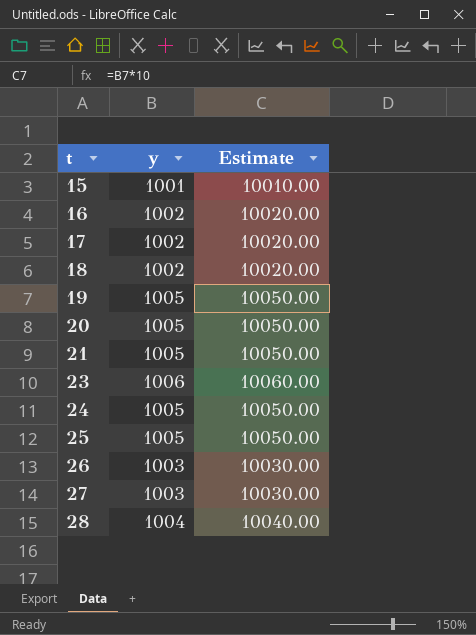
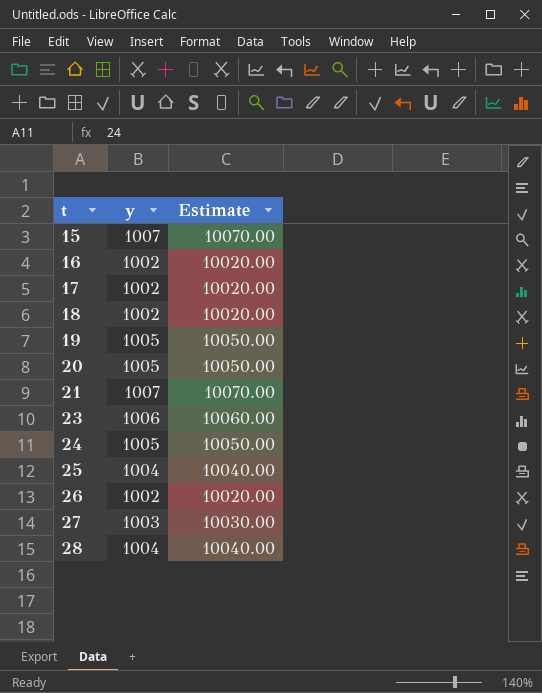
15 | y: 1001 -> 1007
15 | Estimate: 10010.00 -> 10070.00
21 | y: 1005 -> 1007
21 | Estimate: 10050.00 -> 10070.00
25 | y: 1005 -> 1004
25 | Estimate: 10050.00 -> 10040.00
26 | y: 1003 -> 1002
26 | Estimate: 10030.00 -> 10020.00

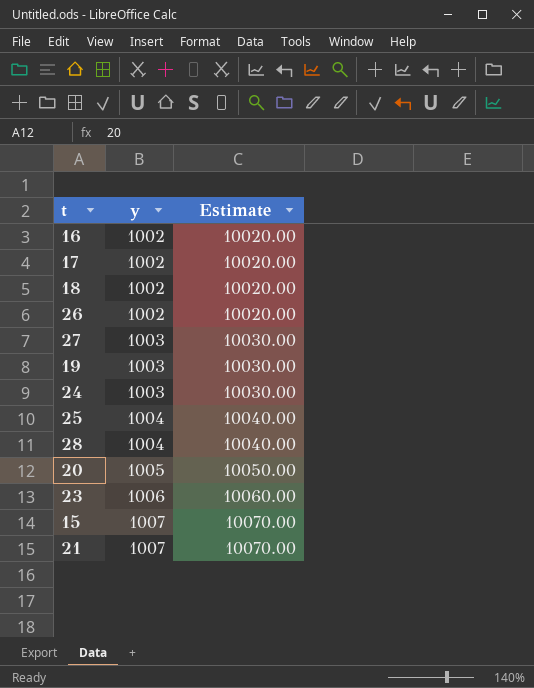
row order: t ascending -> y ascending
19 | y: 1005 -> 1003
19 | Estimate: 10050.00 -> 10030.00
24 | y: 1005 -> 1003
24 | Estimate: 10050.00 -> 10030.00

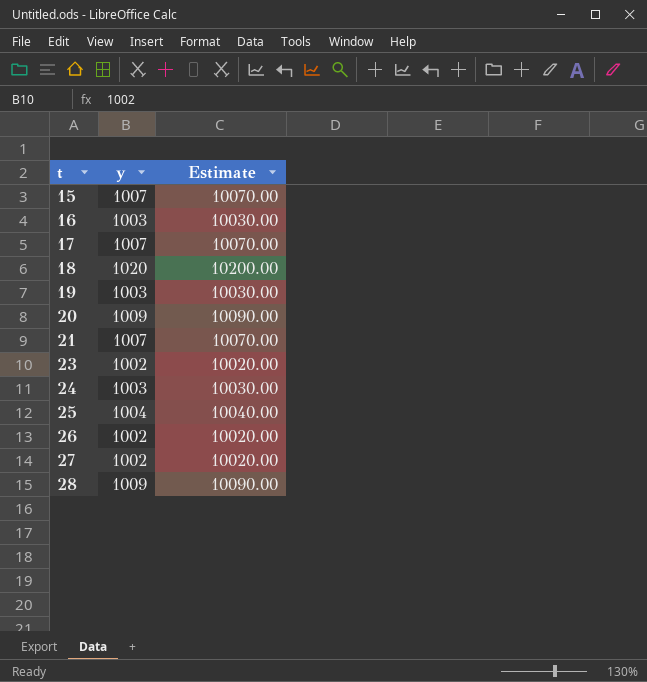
row order: y ascending -> t ascending
16 | y: 1002 -> 1003
16 | Estimate: 10020.00 -> 10030.00
17 | y: 1002 -> 1007
17 | Estimate: 10020.00 -> 10070.00
18 | y: 1002 -> 1020
18 | Estimate: 10020.00 -> 10200.00
20 | y: 1005 -> 1009
20 | Estimate: 10050.00 -> 10090.00
23 | y: 1006 -> 1002
23 | Estimate: 10060.00 -> 10020.00
27 | y: 1003 -> 1002
27 | Estimate: 10030.00 -> 10020.00
28 | y: 1004 -> 1009
28 | Estimate: 10040.00 -> 10090.00

